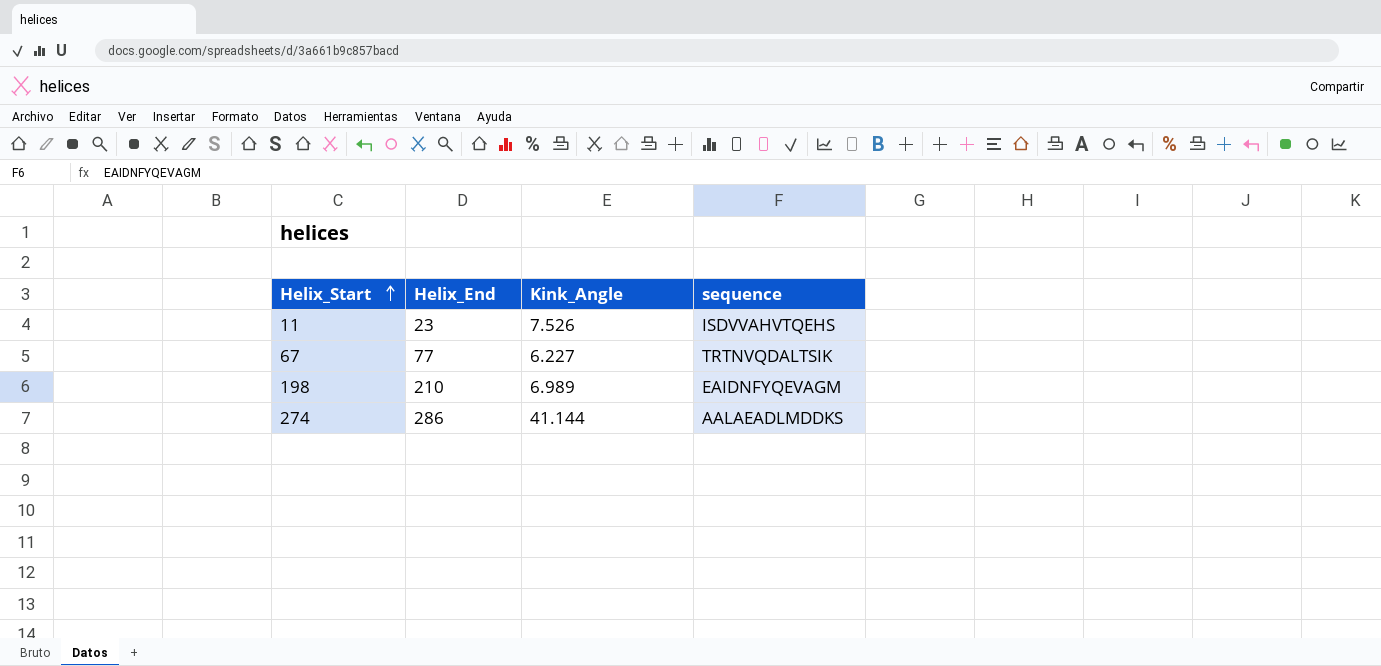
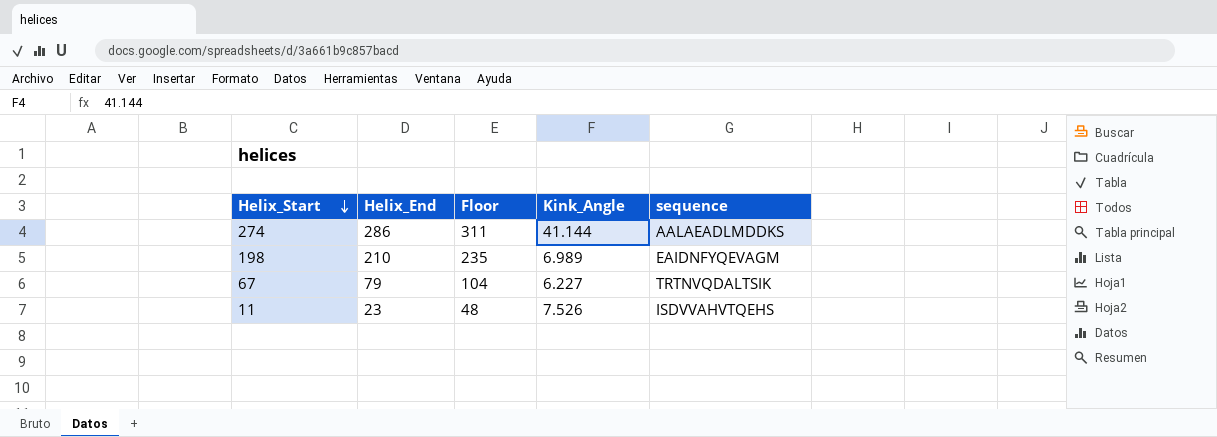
row order: Helix_Start ascending -> Helix_Start descending
column Floor | formula: none -> [Helix_End] + 25
67 | Helix_End: 77 -> 79

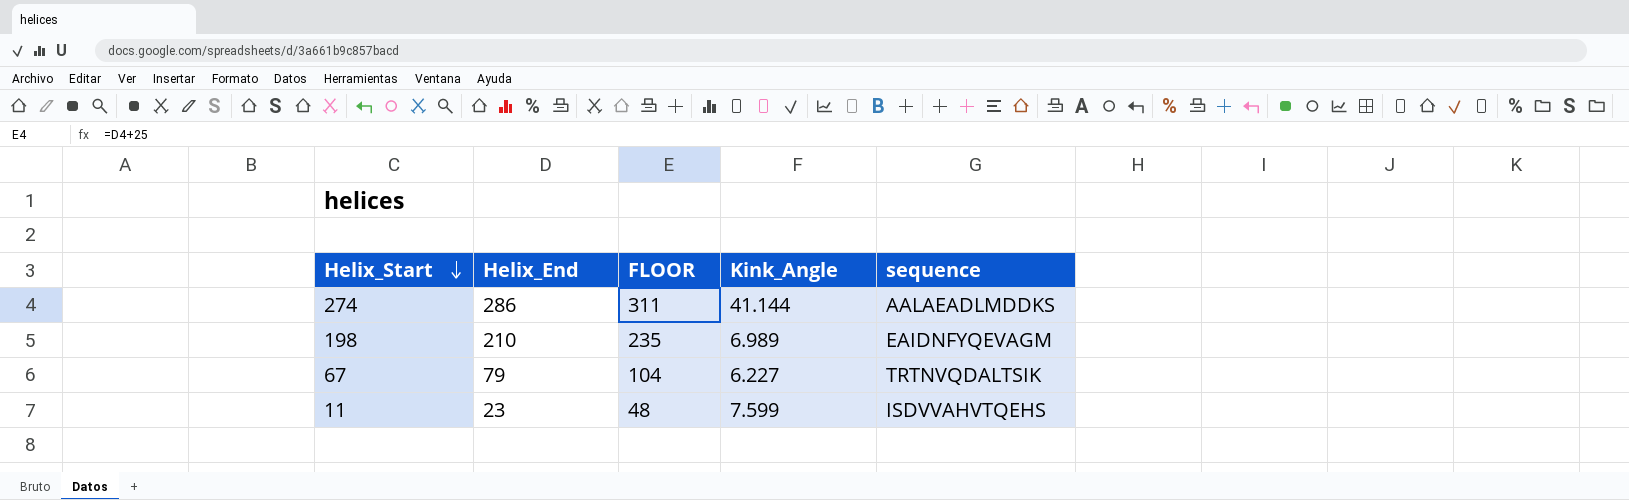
column name: Floor -> FLOOR
11 | Kink_Angle: 7.526 -> 7.599

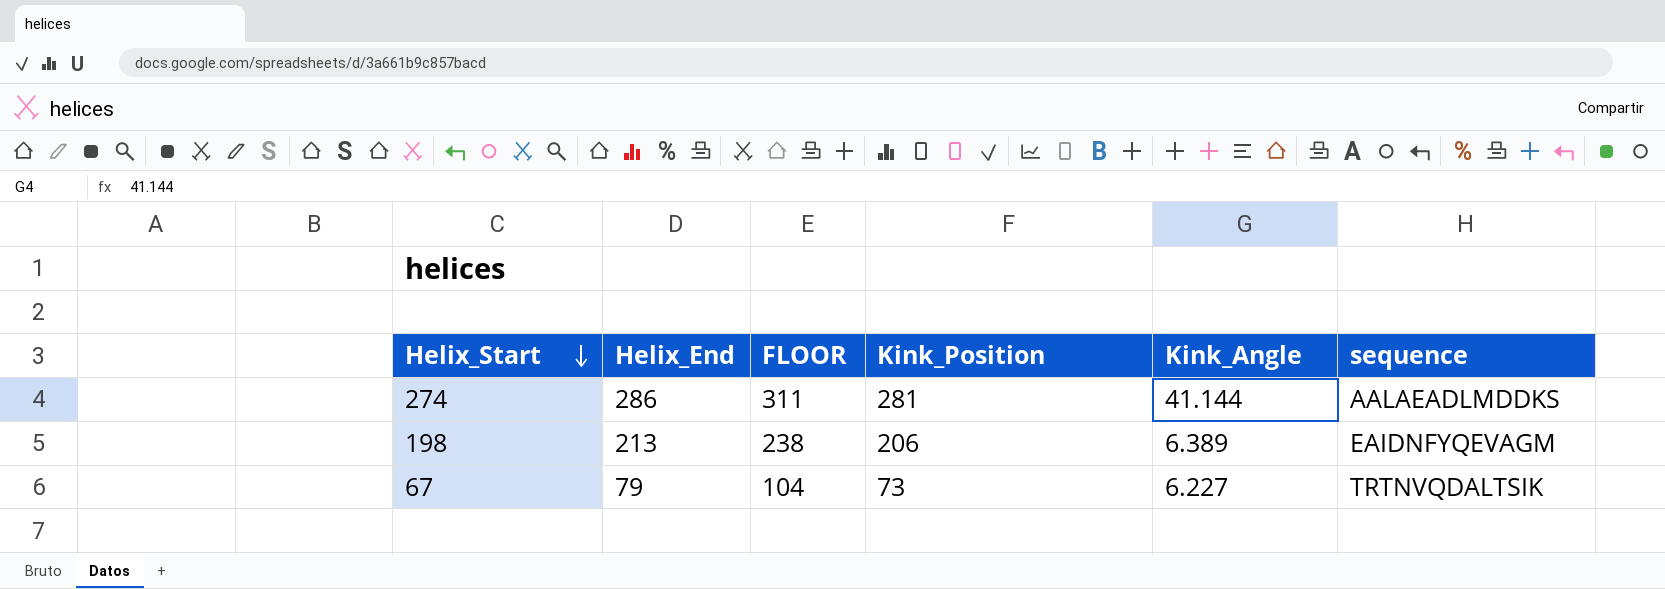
column Kink_Position | position: none -> 4
row 11: 23 | 48 | 7.599 | ISDVVAHVTQEHS -> none
198 | Helix_End: 210 -> 213
198 | FLOOR: 235 -> 238
198 | Kink_Angle: 6.989 -> 6.389

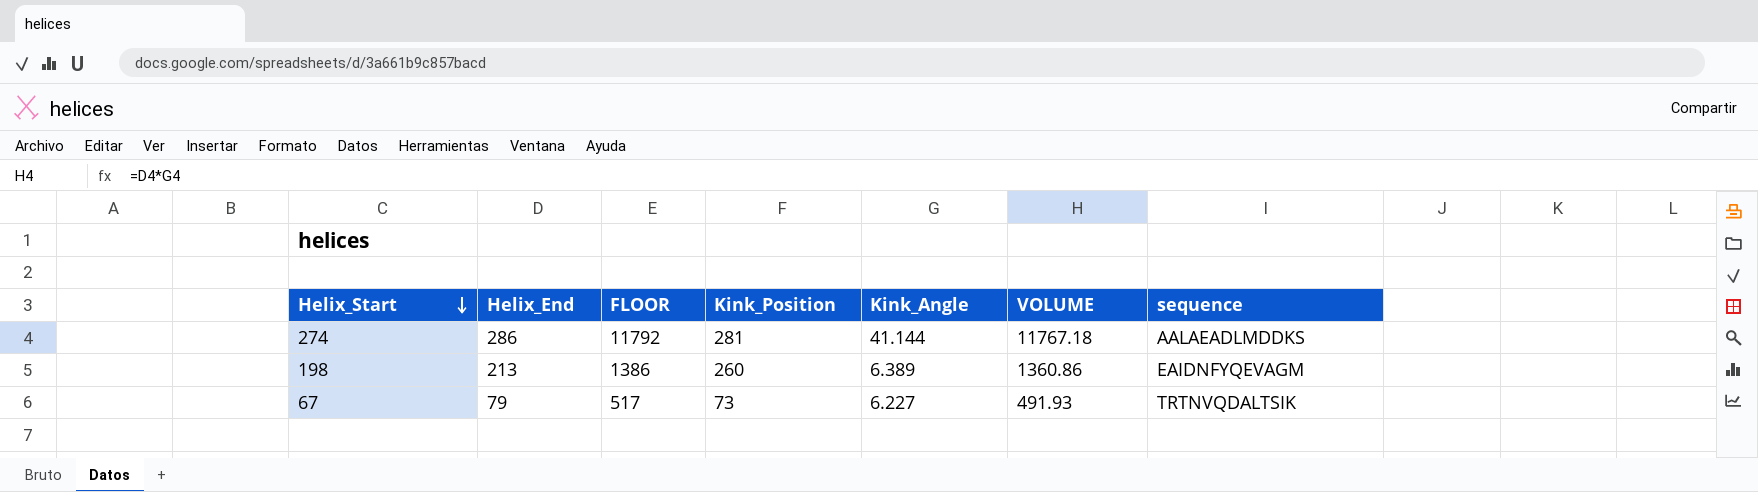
column FLOOR | formula: [Helix_End] + 25 -> [VOLUME] + 25
column VOLUME | formula: none -> [Helix_End] * [Kink_Angle]
198 | Kink_Position: 206 -> 260

